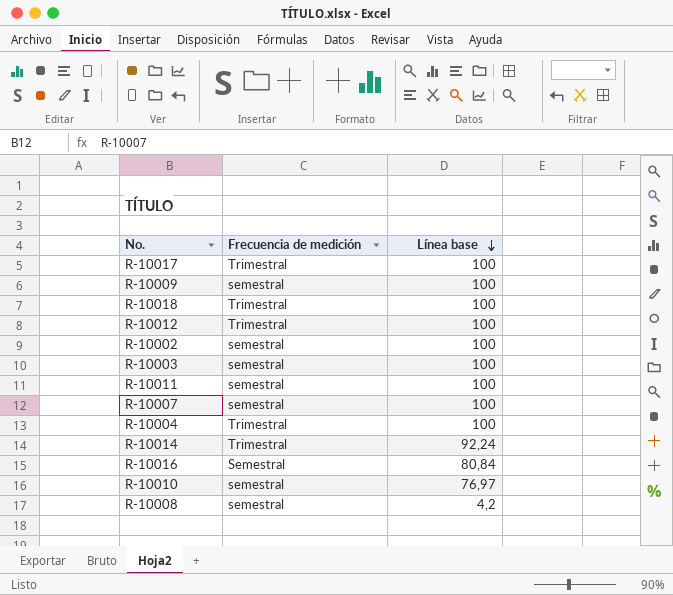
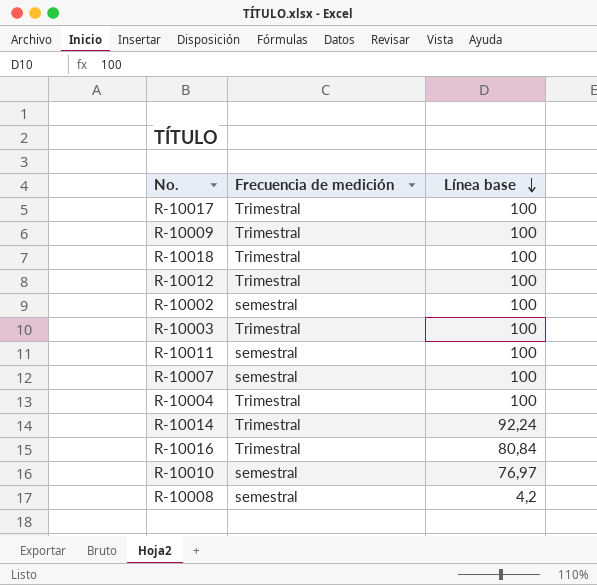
R-10009 | Frecuencia de medición: semestral -> Trimestral
R-10003 | Frecuencia de medición: semestral -> Trimestral
R-10016 | Frecuencia de medición: Semestral -> Trimestral

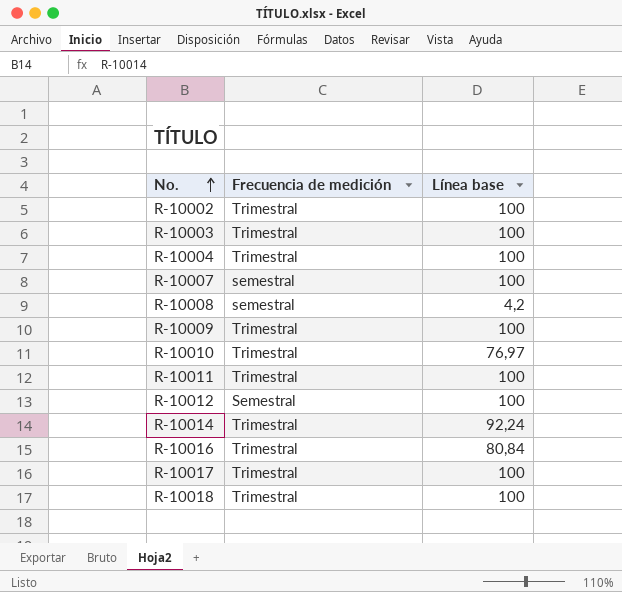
row order: Línea base descending -> No. ascending
R-10002 | Frecuencia de medición: semestral -> Trimestral
R-10010 | Frecuencia de medición: semestral -> Trimestral
R-10011 | Frecuencia de medición: semestral -> Trimestral
R-10012 | Frecuencia de medición: Trimestral -> Semestral

